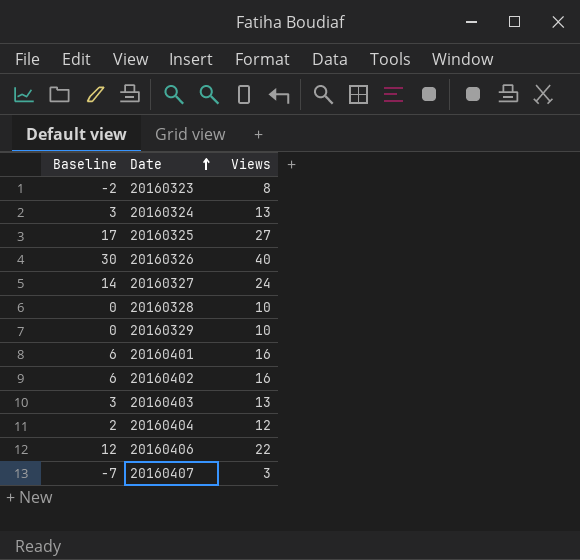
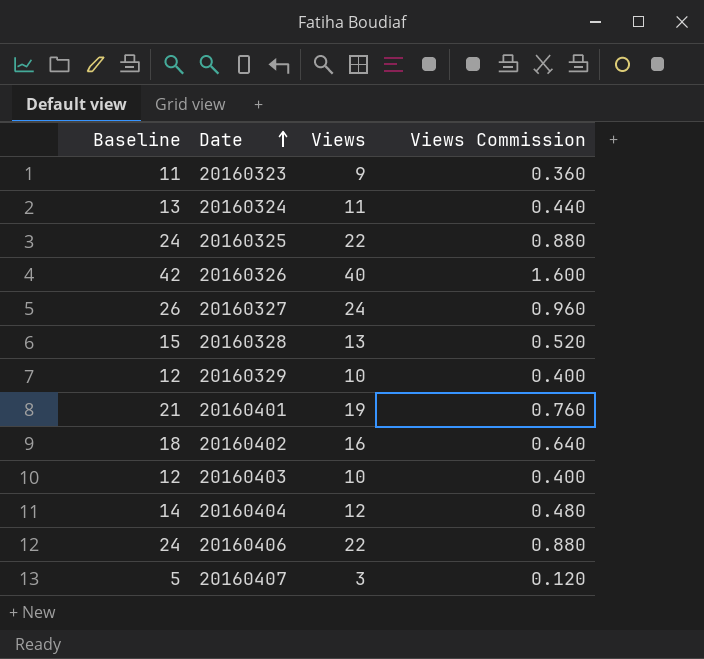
column Baseline | formula: [Views] - 10 -> [Views] + 2
column Views Commission | formula: none -> [Views] * 0.04
20160323 | Views: 8 -> 9
20160324 | Views: 13 -> 11
20160325 | Views: 27 -> 22
20160328 | Views: 10 -> 13
20160401 | Views: 16 -> 19
20160403 | Views: 13 -> 10

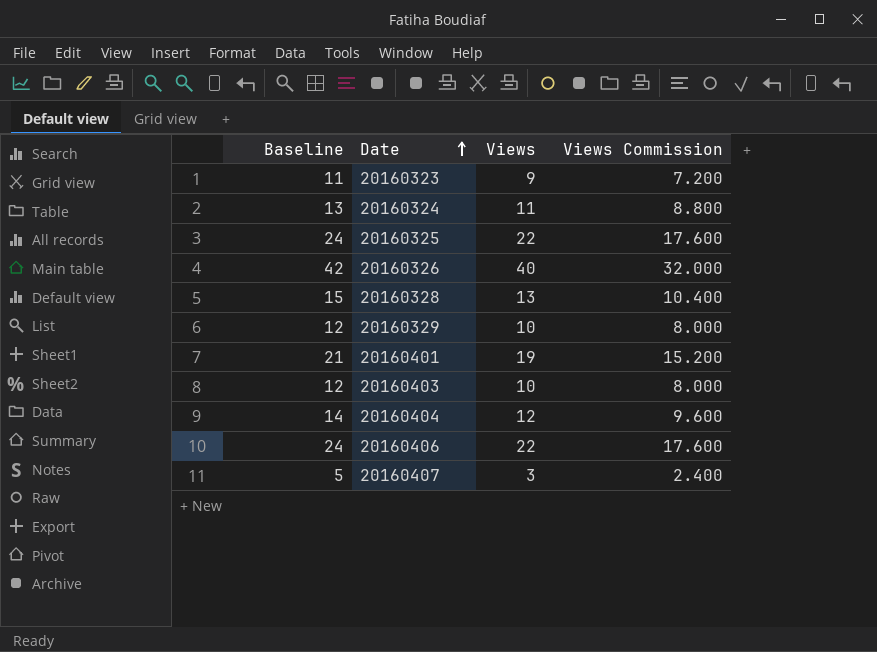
column Views Commission | formula: [Views] * 0.04 -> [Views] * 0.8
row 20160327: 26 | 24 | 0.960 -> none
row 20160402: 18 | 16 | 0.640 -> none

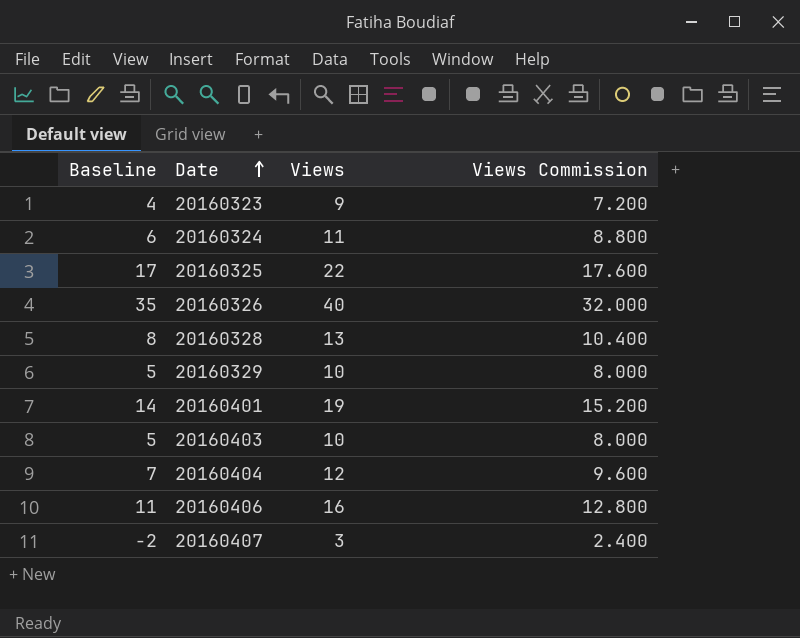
column Baseline | formula: [Views] + 2 -> [Views] - 5
20160406 | Views: 22 -> 16
20160406 | Views Commission: 17.600 -> 12.800

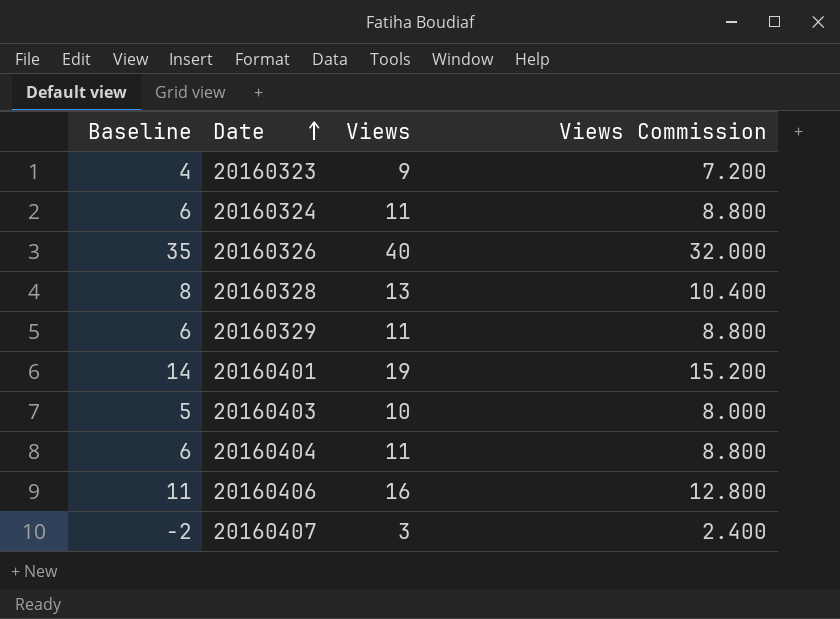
row 20160325: 17 | 22 | 17.600 -> none
20160329 | Baseline: 5 -> 6
20160329 | Views: 10 -> 11
20160329 | Views Commission: 8.000 -> 8.800
20160404 | Baseline: 7 -> 6
20160404 | Views: 12 -> 11
20160404 | Views Commission: 9.600 -> 8.800

